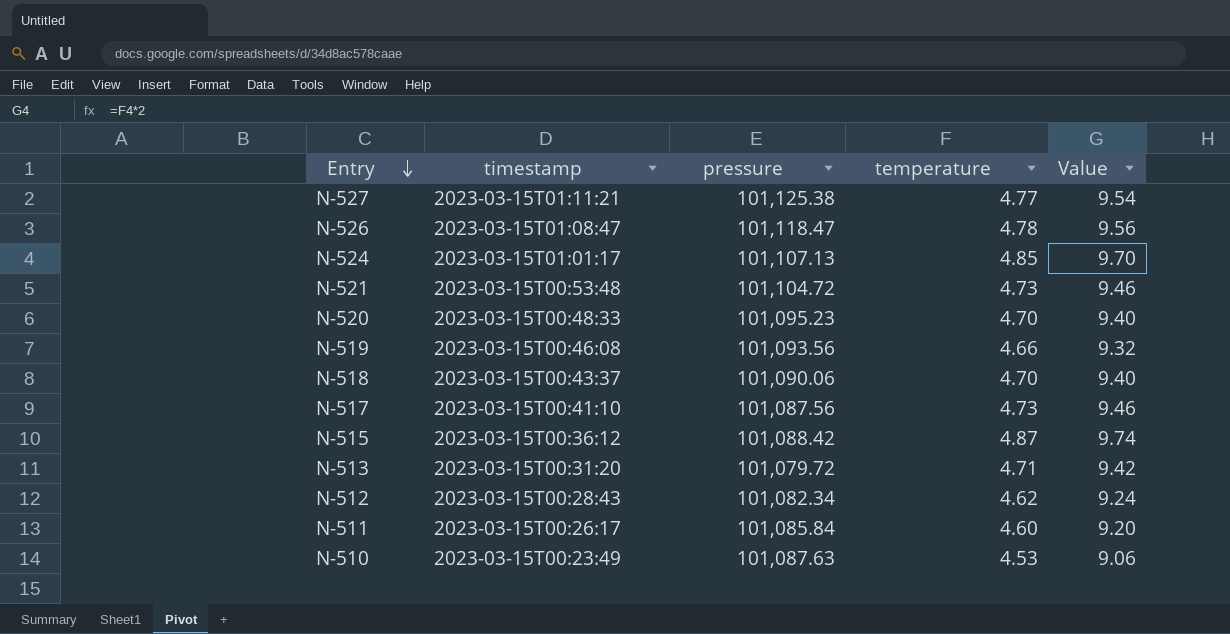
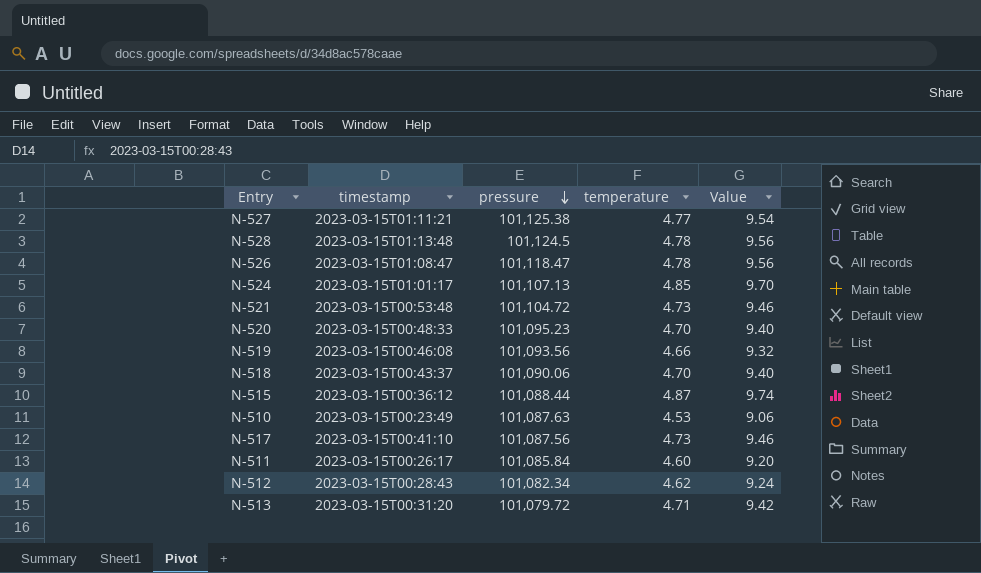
row order: Entry descending -> pressure descending
row N-528: none -> 2023-03-15T01:13:48 | 101,124.5 | 4.78 | 9.56
N-515 | pressure: 101,088.42 -> 101,088.44

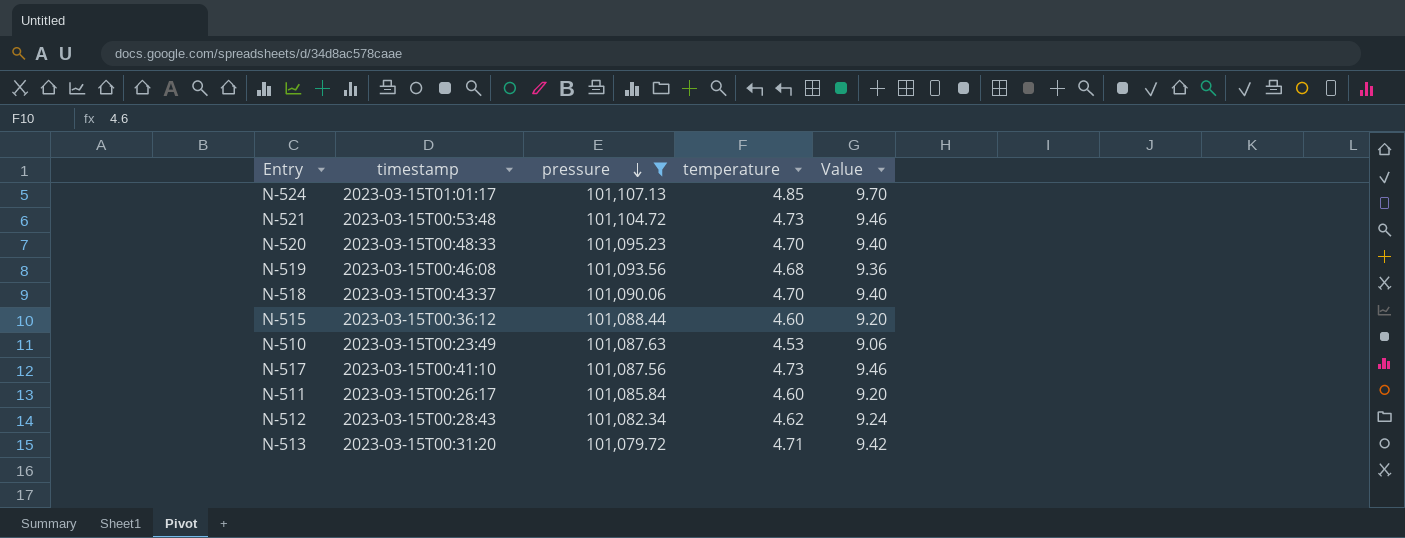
filter: none -> pressure <= 101,107.13
N-519 | temperature: 4.66 -> 4.68
N-519 | Value: 9.32 -> 9.36
N-515 | temperature: 4.87 -> 4.60
N-515 | Value: 9.74 -> 9.20

